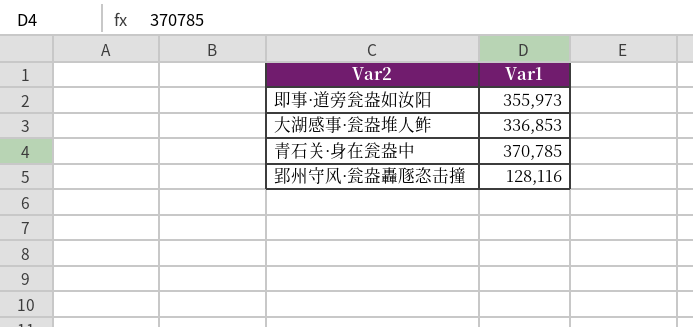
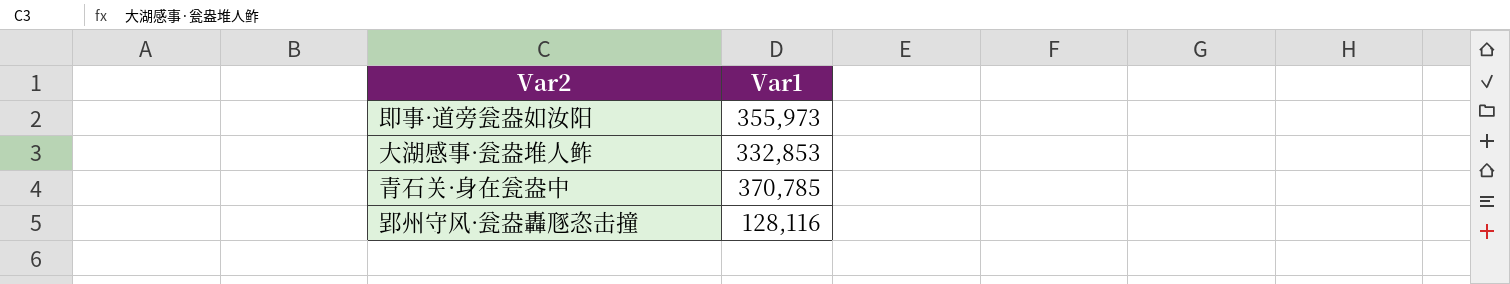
大湖感事·瓮盎堆人鲊 | Var1: 336,853 -> 332,853

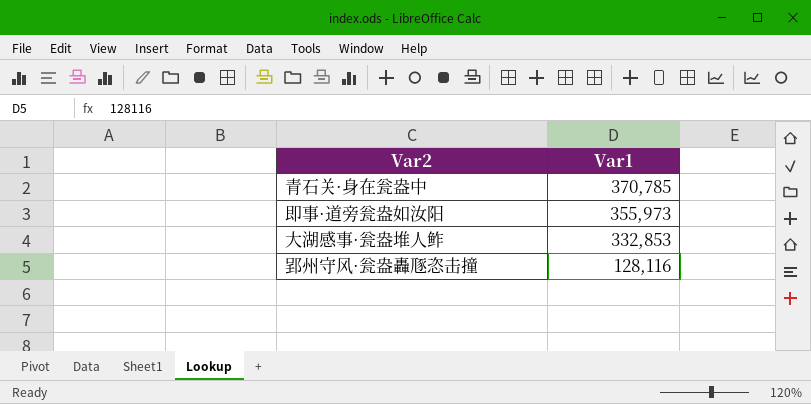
row order: none -> Var1 descending

